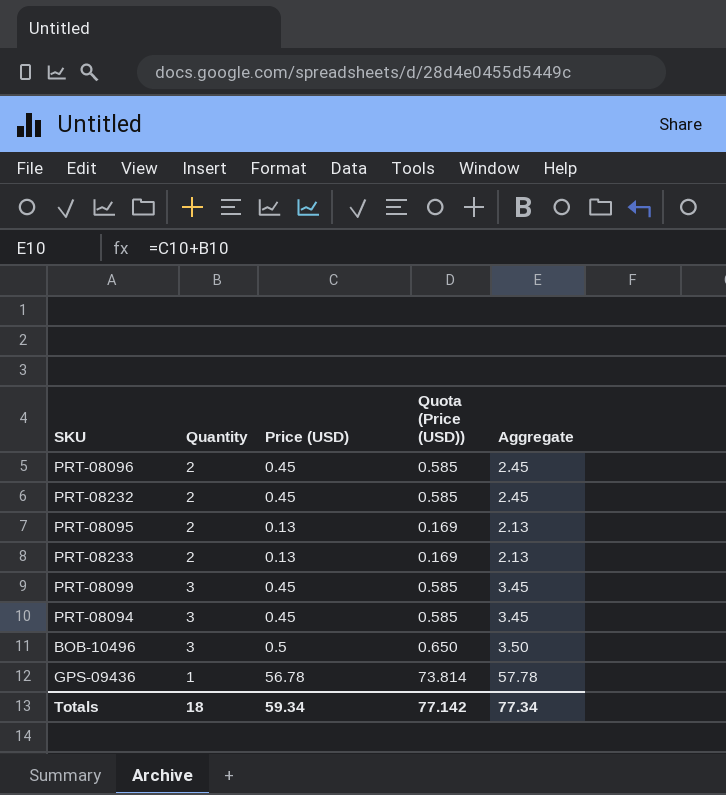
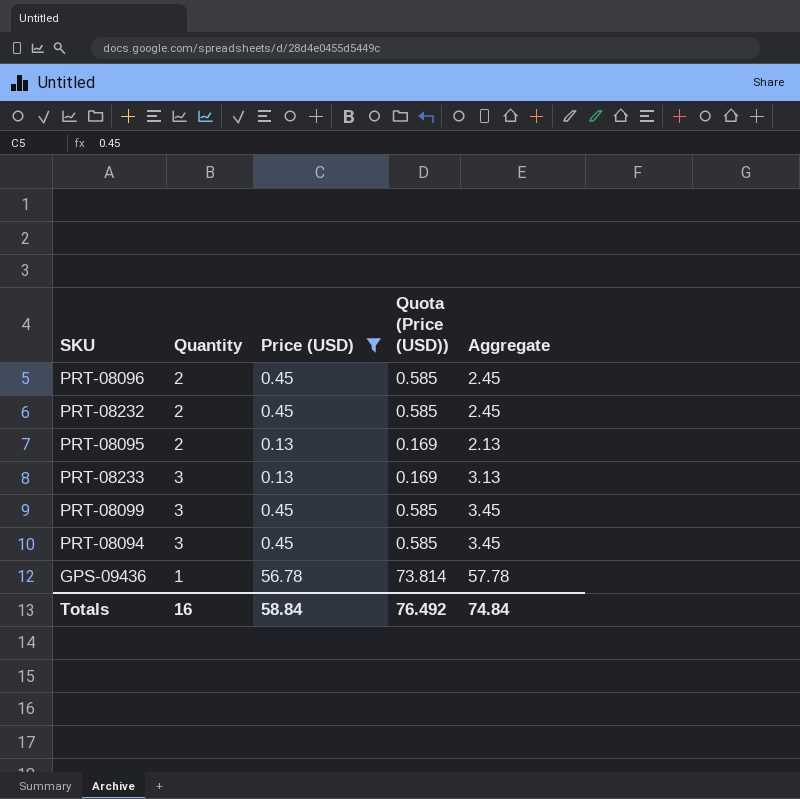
filter: none -> Price (USD) != 0.5
PRT-08233 | Quantity: 2 -> 3
PRT-08233 | Aggregate: 2.13 -> 3.13
Totals | Quantity: 18 -> 16
Totals | Price (USD): 59.34 -> 58.84
Totals | Quota (Price (USD)): 77.142 -> 76.492
Totals | Aggregate: 77.34 -> 74.84

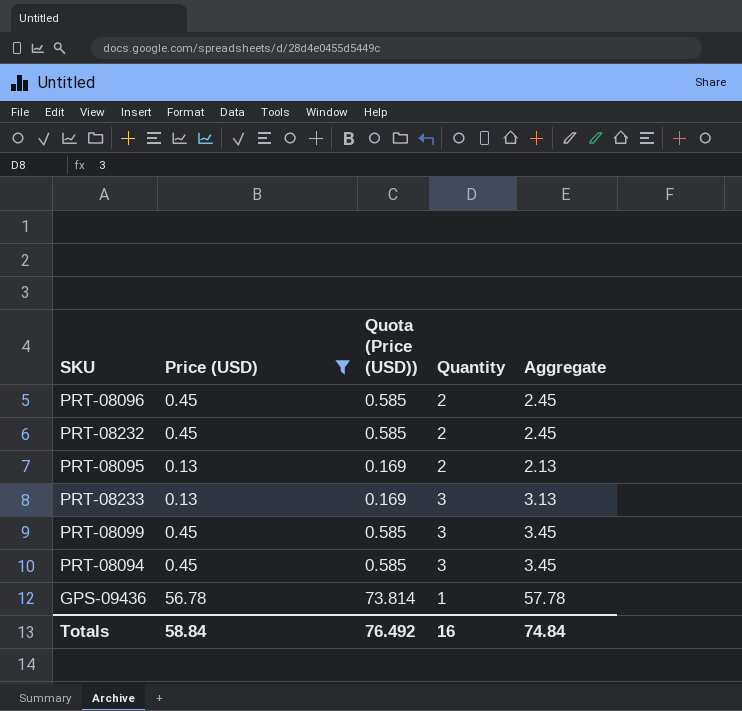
column Quantity | position: 2 -> 4

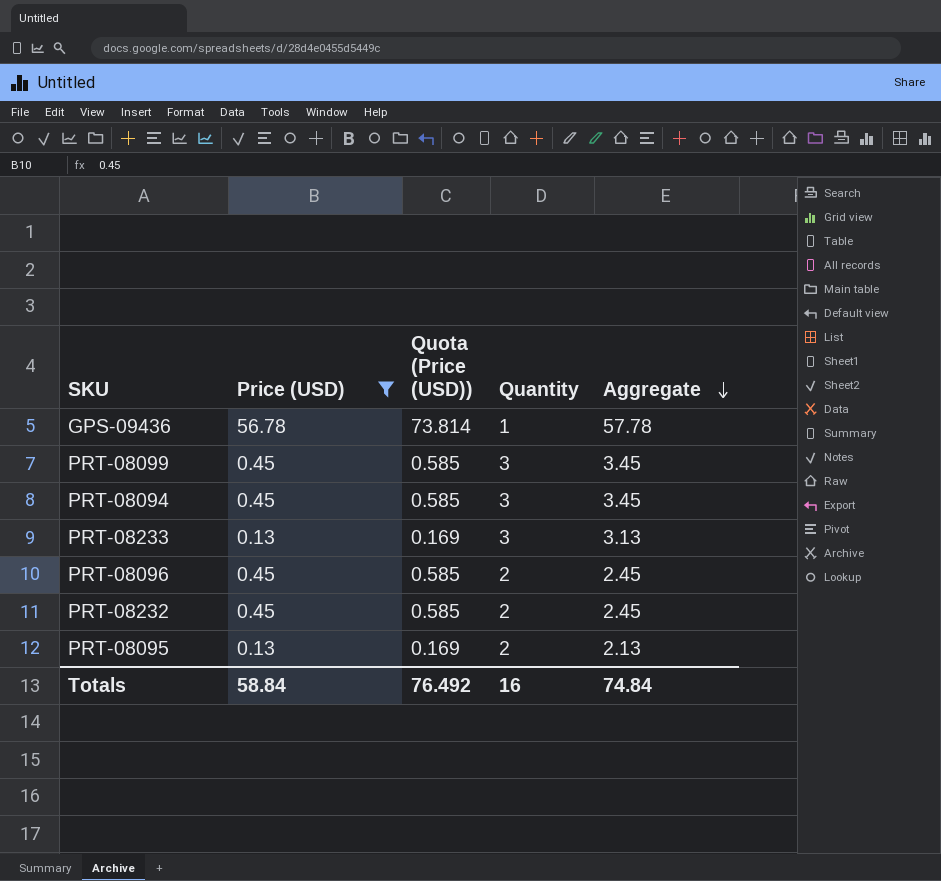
row order: none -> Aggregate descending

